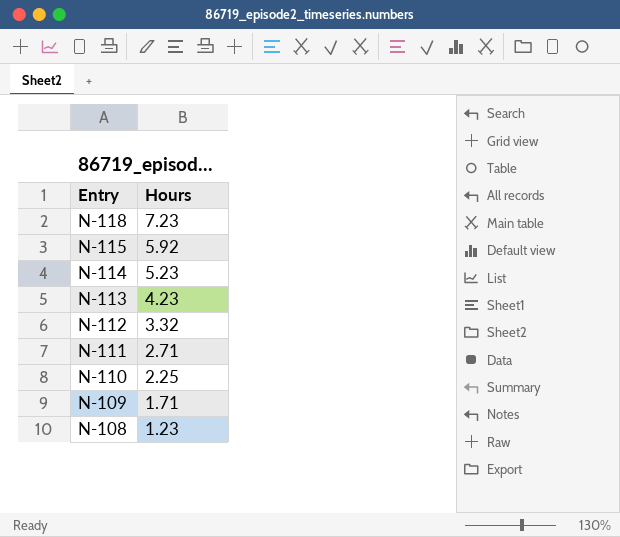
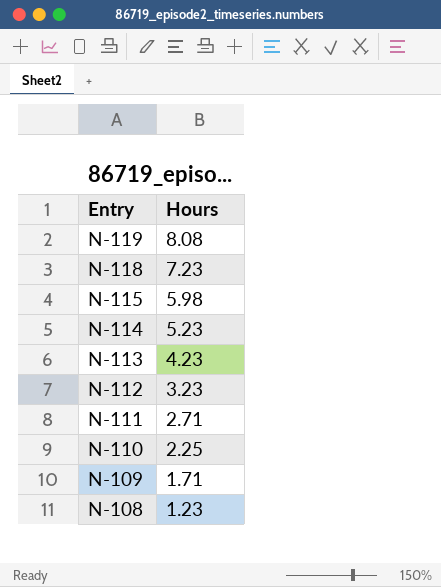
row N-119: none -> 8.08
N-115 | Hours: 5.92 -> 5.98
N-112 | Hours: 3.32 -> 3.23

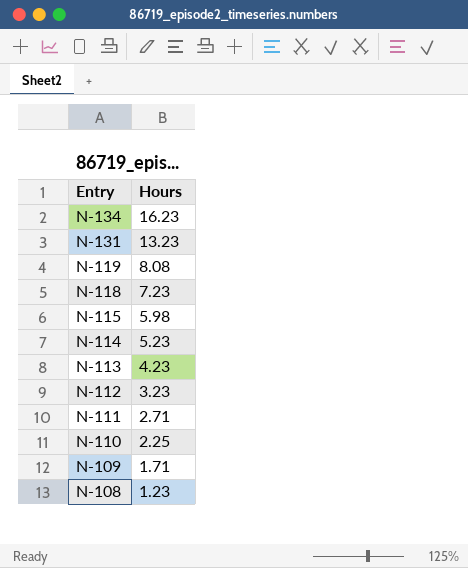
row N-134: none -> 16.23
row N-131: none -> 13.23

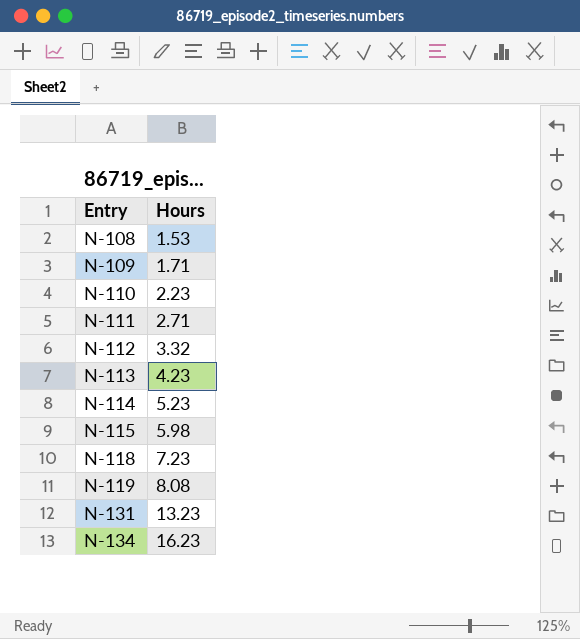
row order: Entry descending -> Entry ascending
N-108 | Hours: 1.23 -> 1.53
N-110 | Hours: 2.25 -> 2.23
N-112 | Hours: 3.23 -> 3.32

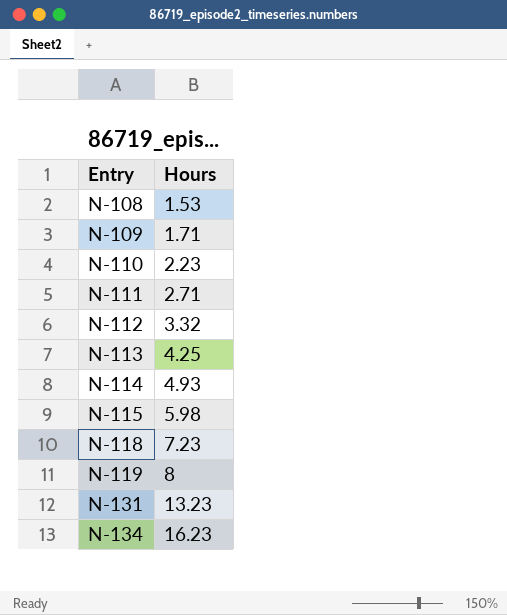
N-113 | Hours: 4.23 -> 4.25
N-114 | Hours: 5.23 -> 4.93
N-119 | Hours: 8.08 -> 8

